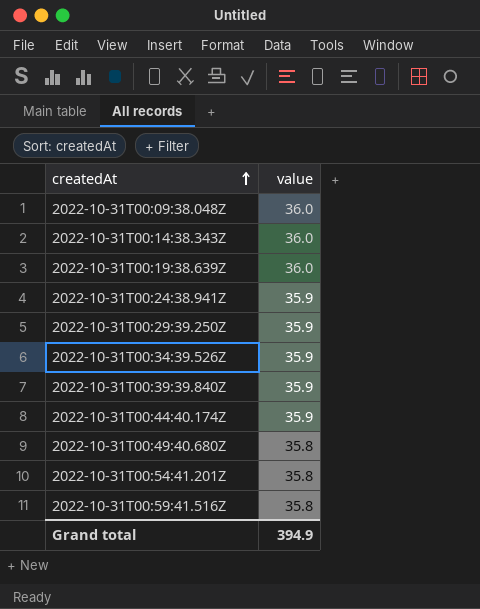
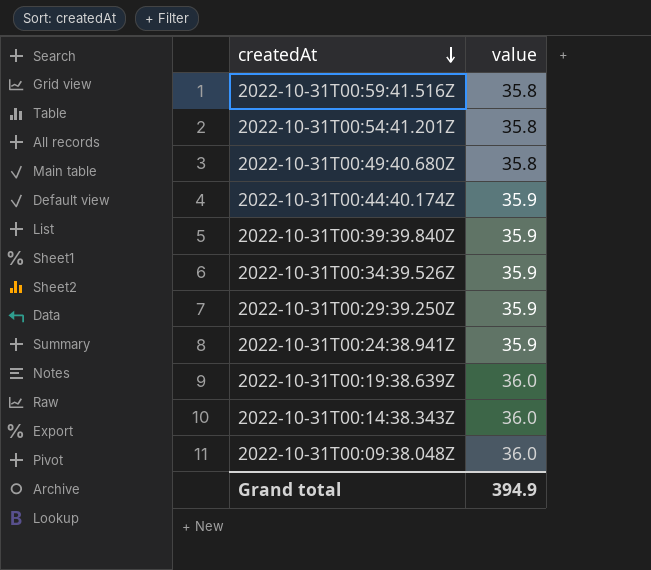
row order: createdAt ascending -> createdAt descending

